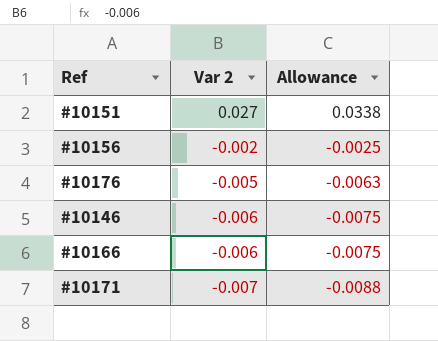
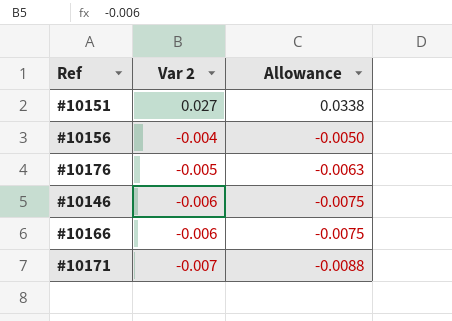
#10156 | Var 2: -0.002 -> -0.004
#10156 | Allowance: -0.0025 -> -0.0050

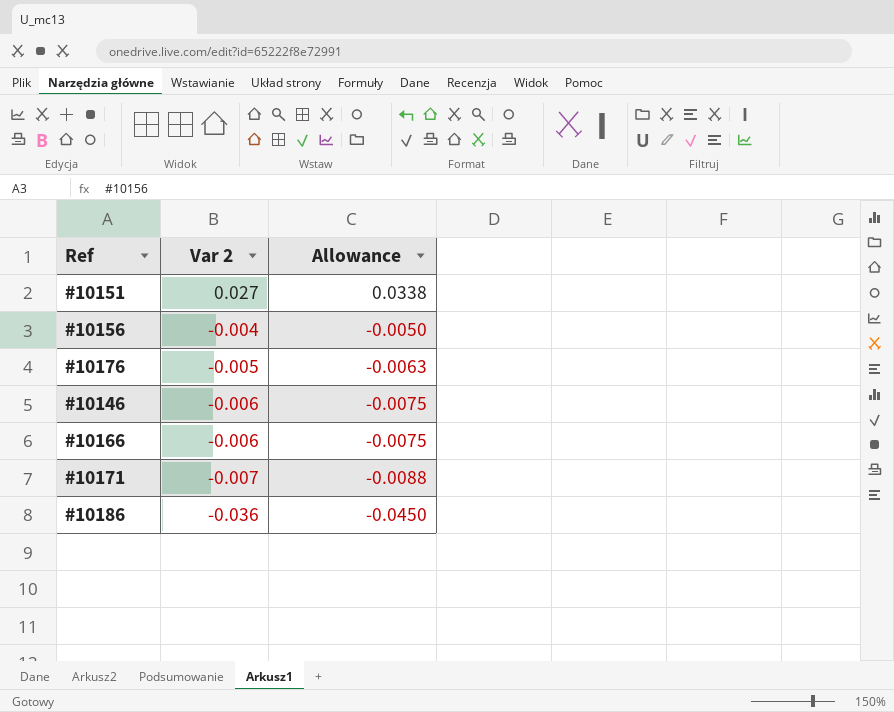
row #10186: none -> -0.036 | -0.0450

